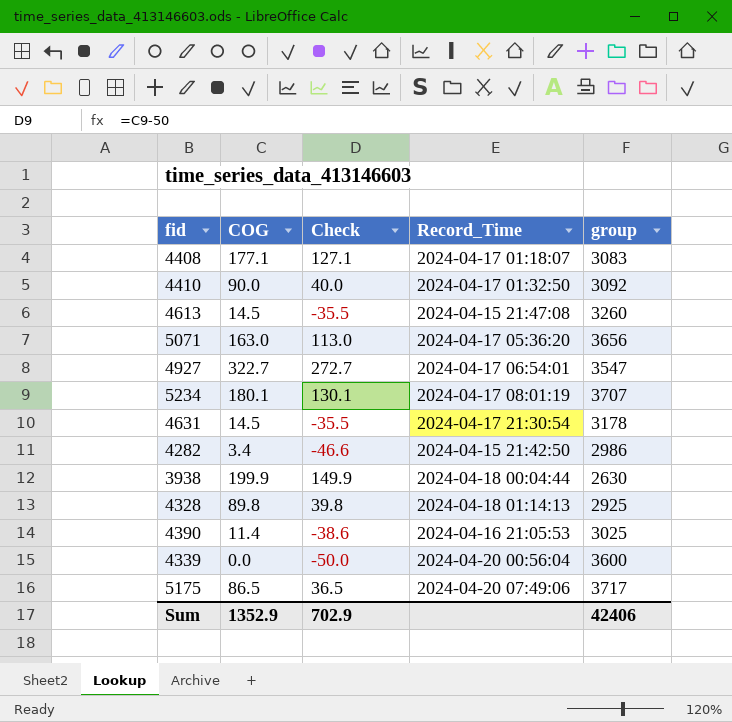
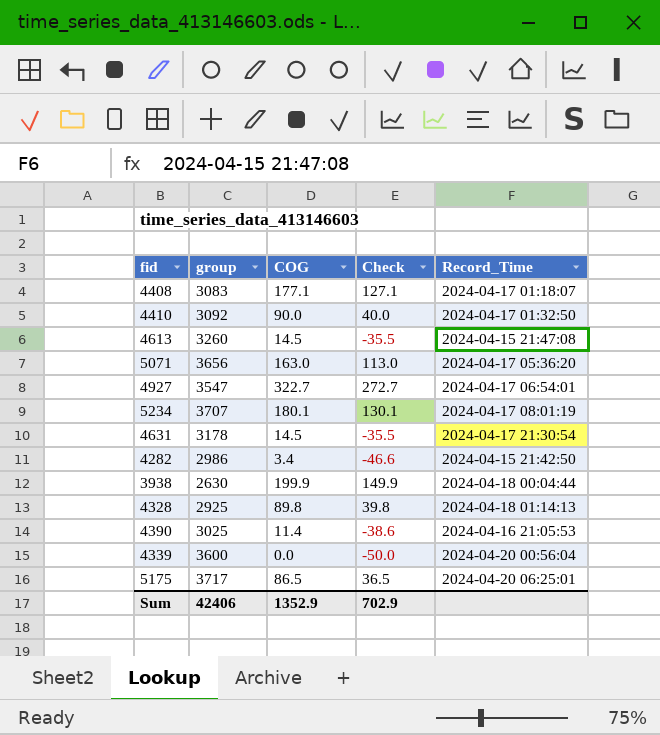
column group | position: 5 -> 2
5175 | Record_Time: 2024-04-20 07:49:06 -> 2024-04-20 06:25:01

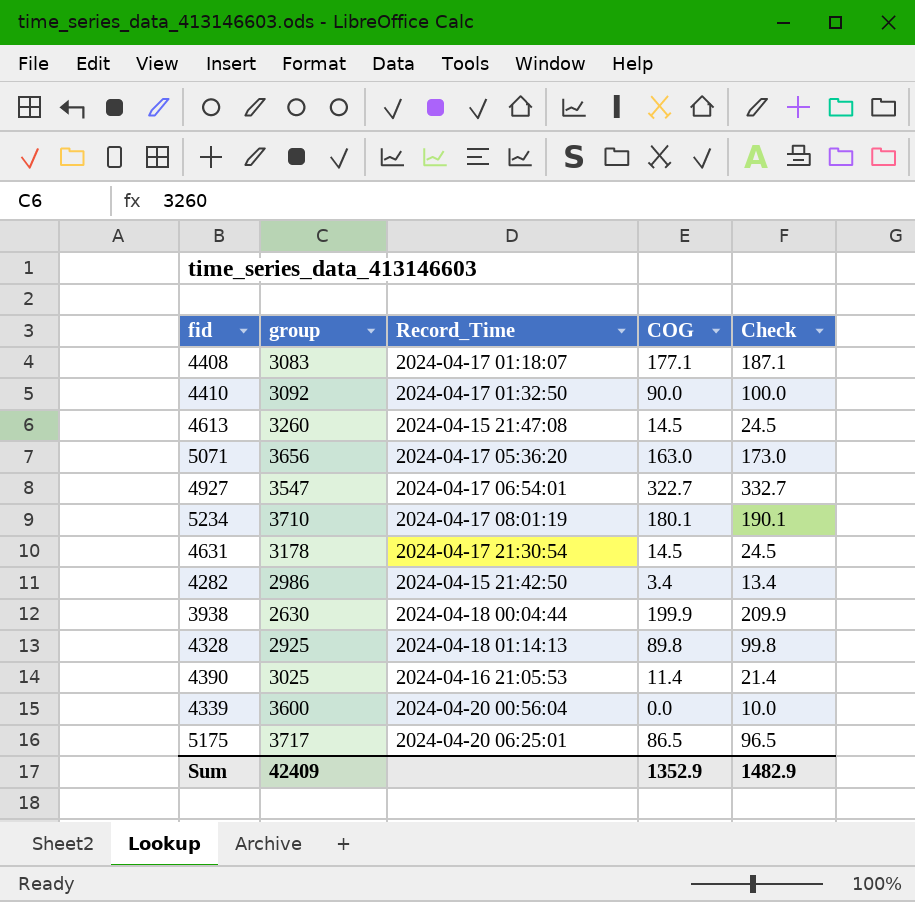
column Record_Time | position: 5 -> 3
column Check | formula: [COG] - 50 -> [COG] + 10
5234 | group: 3707 -> 3710
Sum | group: 42406 -> 42409
Sum | Check: 702.9 -> 1482.9

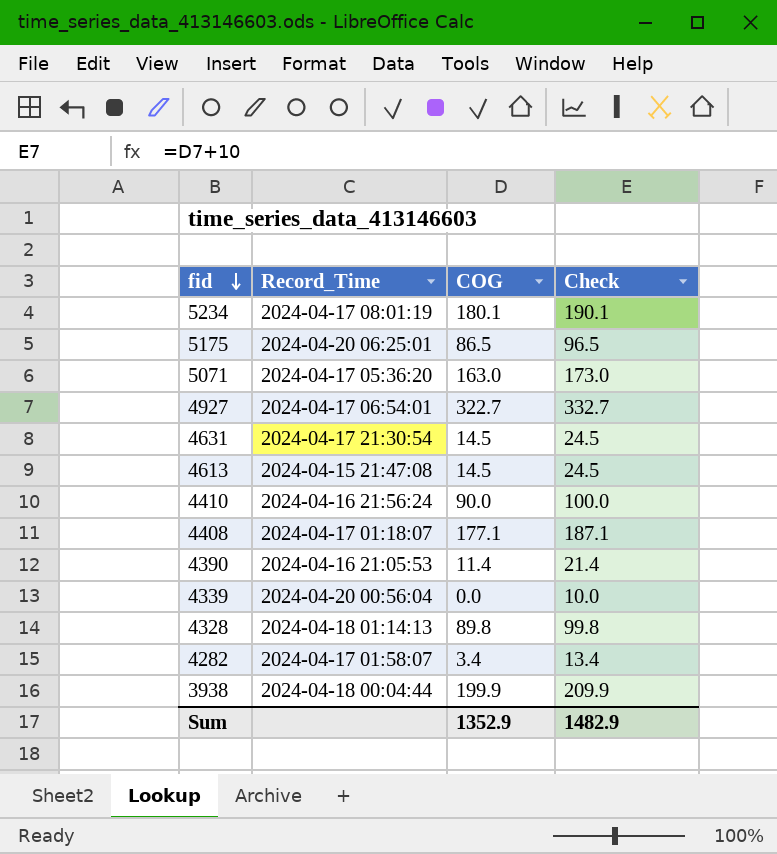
row order: none -> fid descending
column group | position: 2 -> none
4410 | Record_Time: 2024-04-17 01:32:50 -> 2024-04-16 21:56:24
4282 | Record_Time: 2024-04-15 21:42:50 -> 2024-04-17 01:58:07

